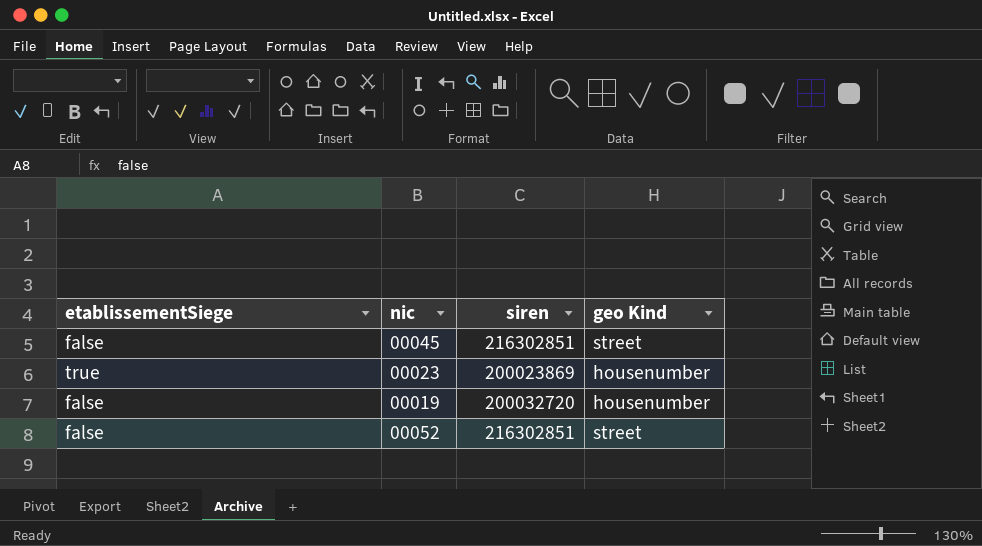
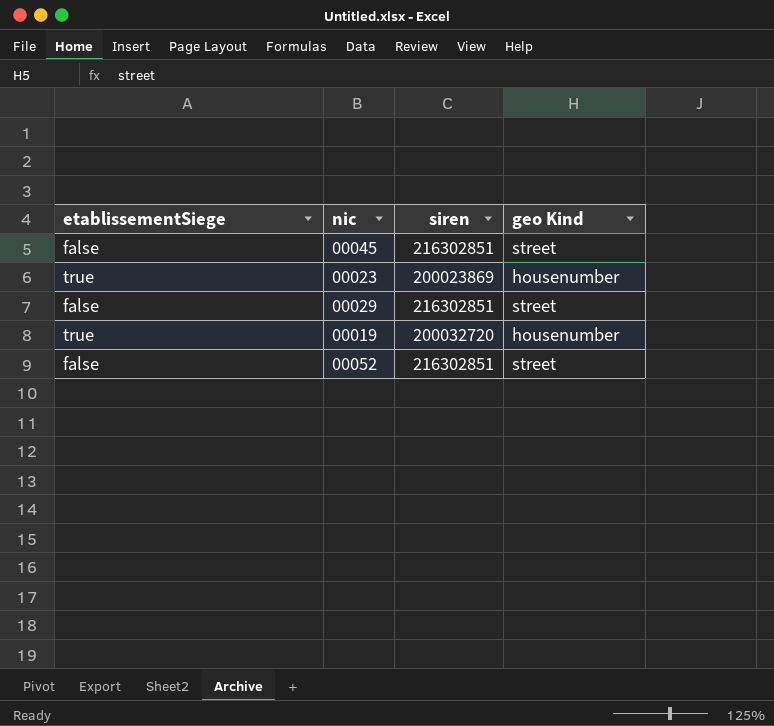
row 00029: none -> false | 216302851 | street
00019 | etablissementSiege: false -> true

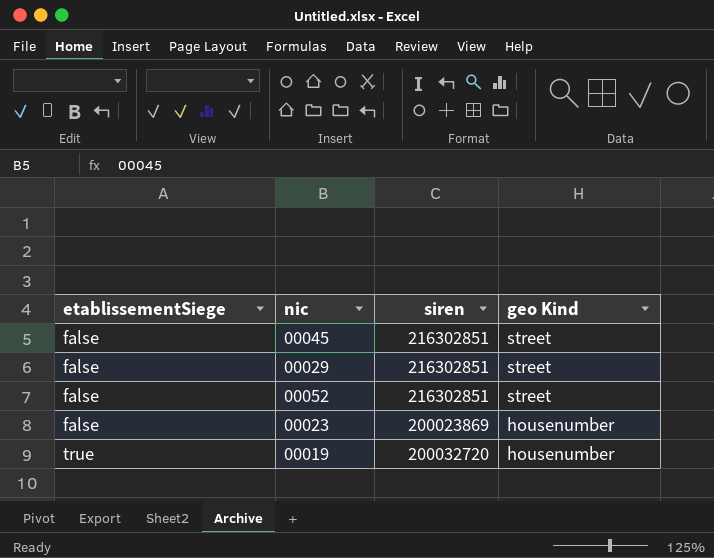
row order: none -> etablissementSiege ascending
00023 | etablissementSiege: true -> false

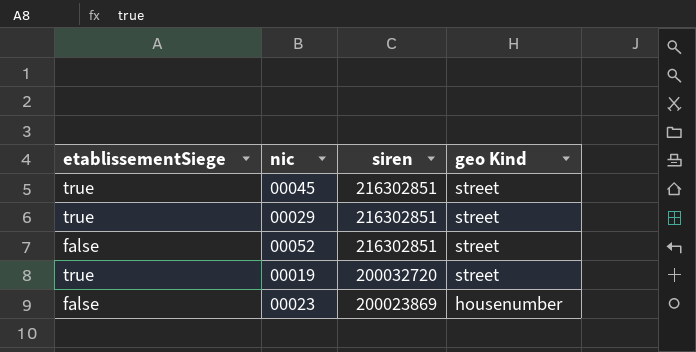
row order: etablissementSiege ascending -> siren descending
00045 | etablissementSiege: false -> true
00029 | etablissementSiege: false -> true
00019 | geo Kind: housenumber -> street

